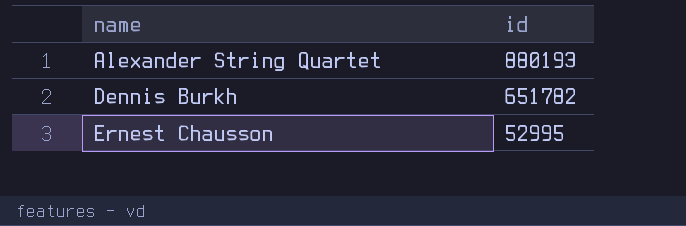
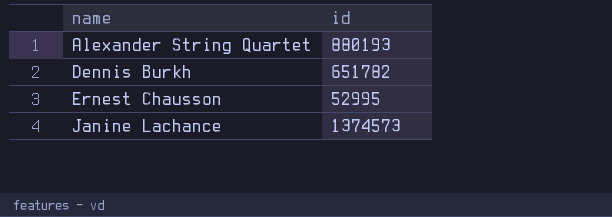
row Janine Lachance: none -> 1374573

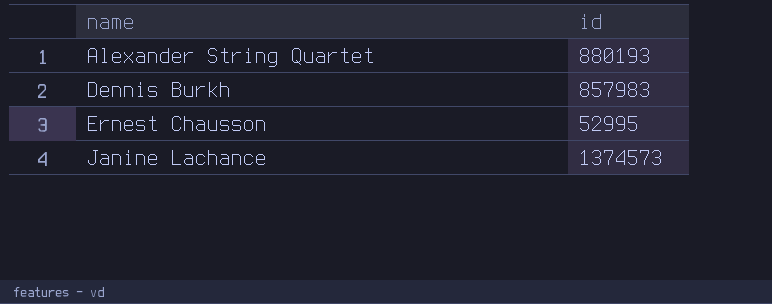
Dennis Burkh | id: 651782 -> 857983

